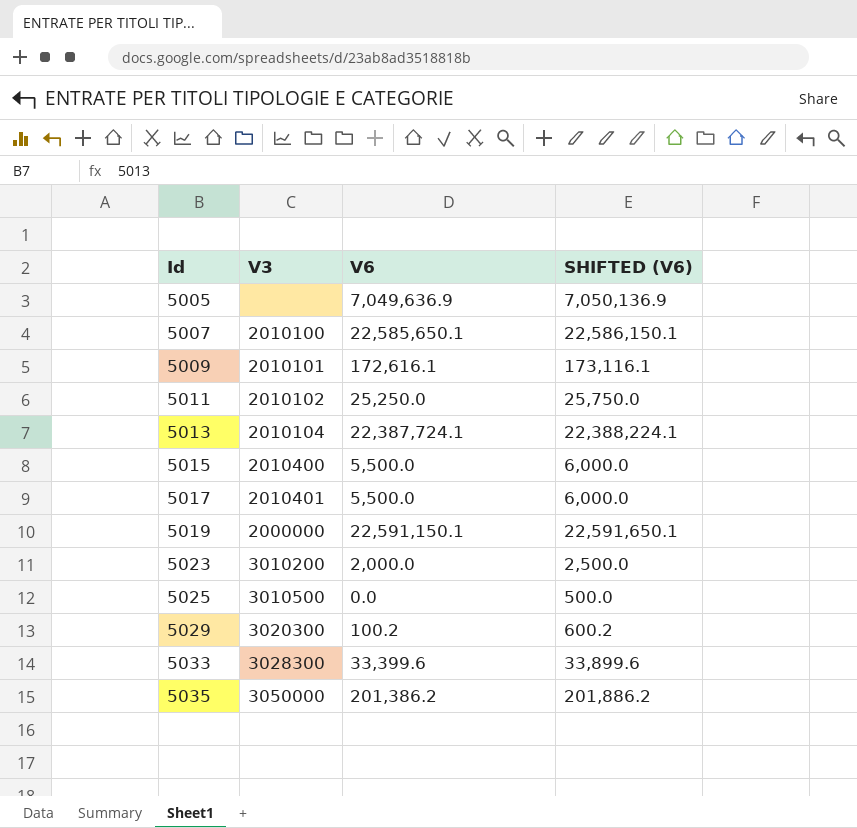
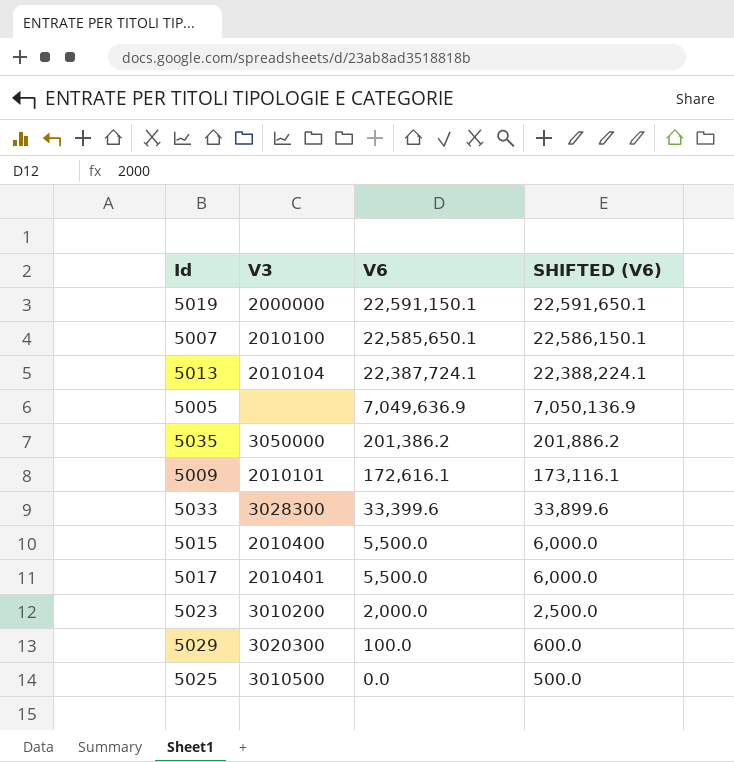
row order: Id ascending -> V6 descending
row 5011: 2010102 | 25,250.0 | 25,750.0 -> none
5029 | V6: 100.2 -> 100.0
5029 | SHIFTED (V6): 600.2 -> 600.0

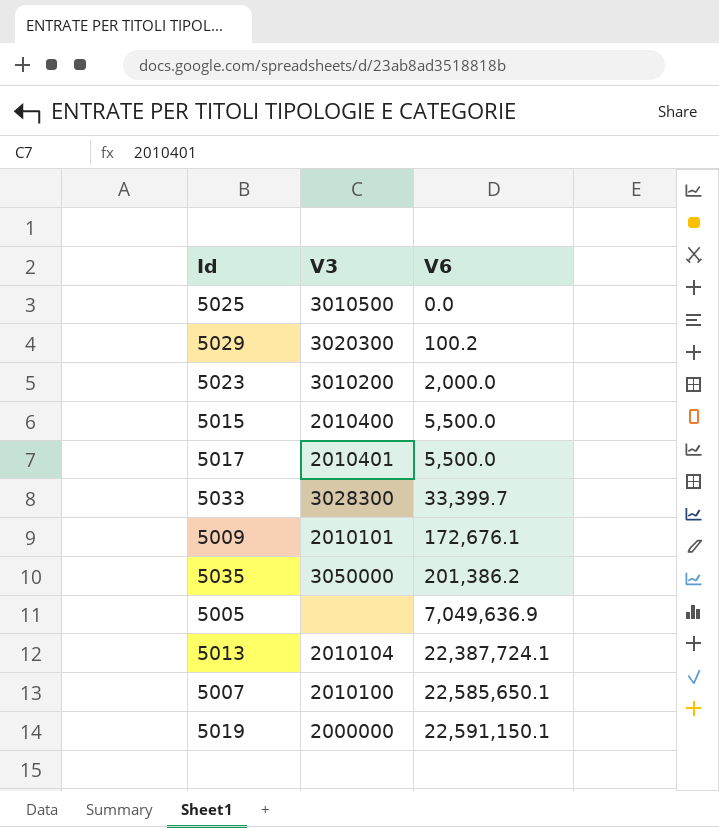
row order: V6 descending -> V6 ascending
column SHIFTED (V6) | formula: [V6] + 500 -> none
5029 | V6: 100.0 -> 100.2
5033 | V6: 33,399.6 -> 33,399.7
5009 | V6: 172,616.1 -> 172,676.1

